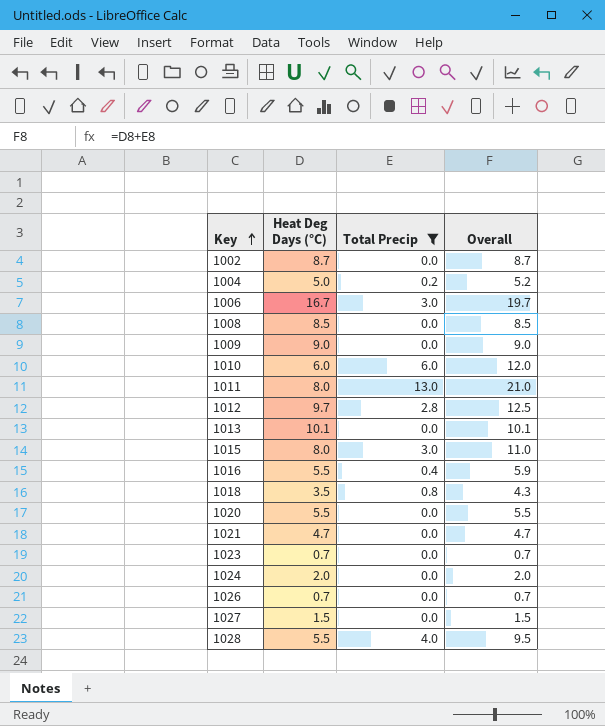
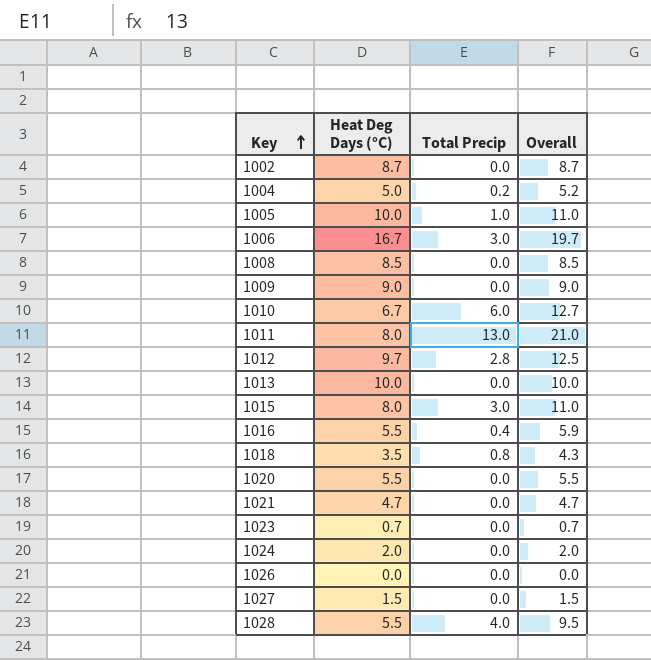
filter: Total Precip != 1.0 -> none
1010 | Heat Deg Days (°C): 6.0 -> 6.7
1010 | Overall: 12.0 -> 12.7
1013 | Heat Deg Days (°C): 10.1 -> 10.0
1013 | Overall: 10.1 -> 10.0
1026 | Heat Deg Days (°C): 0.7 -> 0.0
1026 | Overall: 0.7 -> 0.0

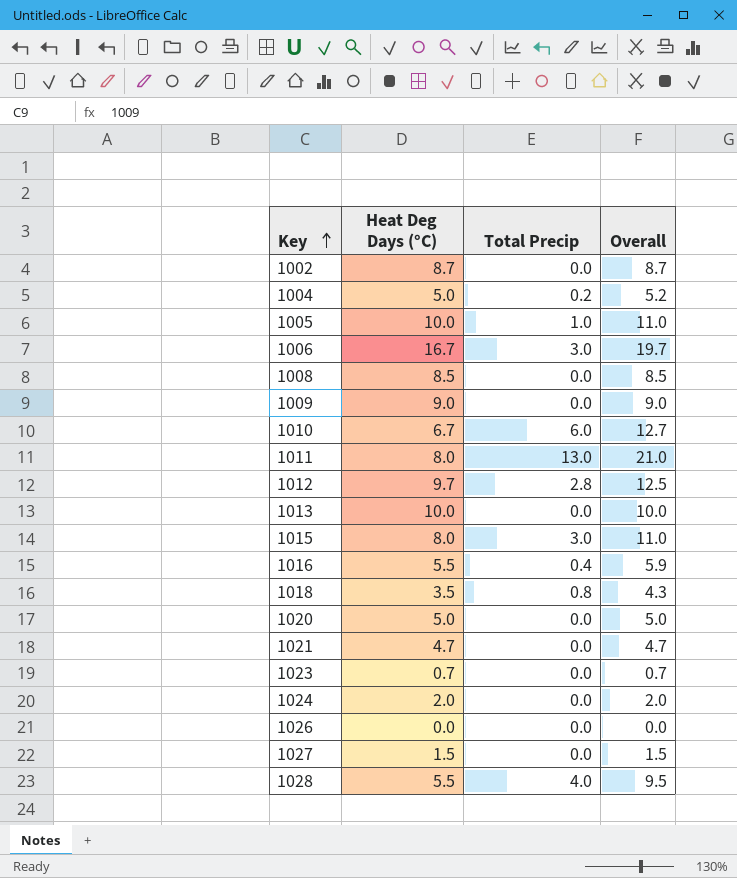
1020 | Heat Deg Days (°C): 5.5 -> 5.0
1020 | Overall: 5.5 -> 5.0

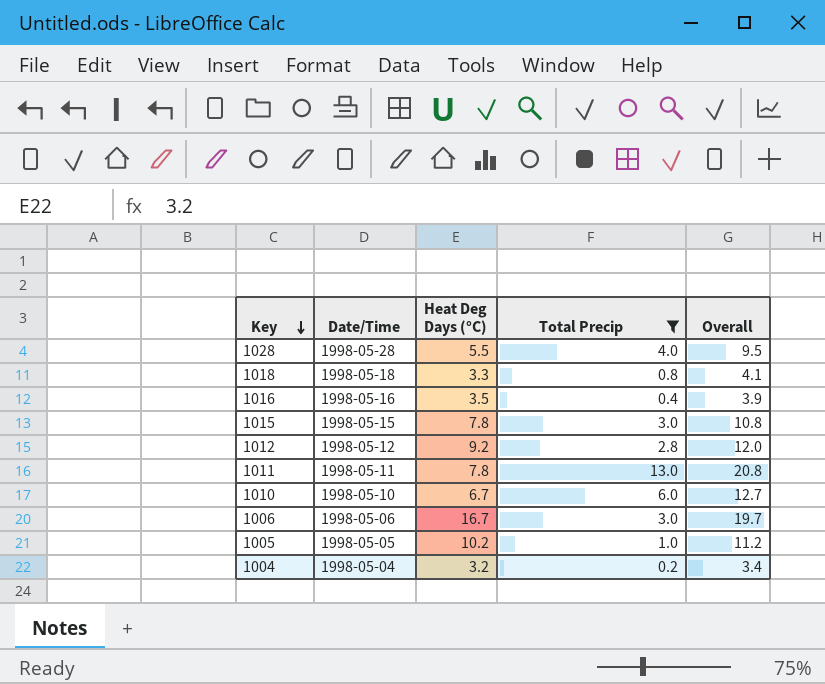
filter: none -> Total Precip != 0.0
row order: Key ascending -> Key descending
column Date/Time | position: none -> 2
1018 | Heat Deg Days (°C): 3.5 -> 3.3
1018 | Overall: 4.3 -> 4.1
1016 | Heat Deg Days (°C): 5.5 -> 3.5
1016 | Overall: 5.9 -> 3.9
1015 | Heat Deg Days (°C): 8.0 -> 7.8
1015 | Overall: 11.0 -> 10.8
1012 | Heat Deg Days (°C): 9.7 -> 9.2
1012 | Overall: 12.5 -> 12.0
1011 | Heat Deg Days (°C): 8.0 -> 7.8
1011 | Overall: 21.0 -> 20.8
1005 | Heat Deg Days (°C): 10.0 -> 10.2
1005 | Overall: 11.0 -> 11.2
1004 | Heat Deg Days (°C): 5.0 -> 3.2
1004 | Overall: 5.2 -> 3.4

